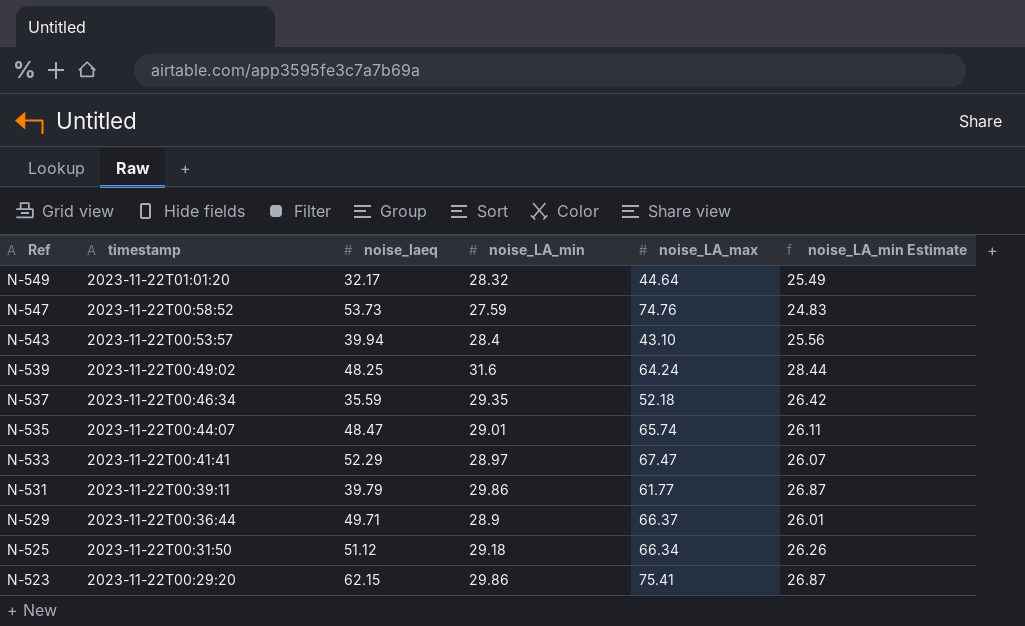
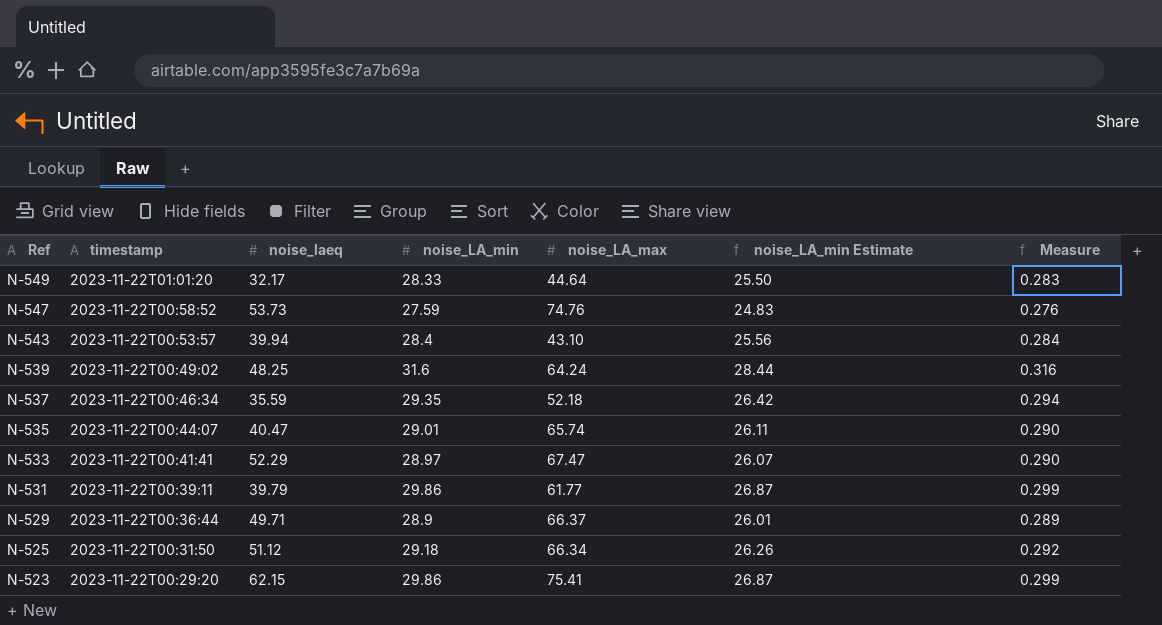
column Measure | formula: none -> [noise_LA_min] * 0.01
N-549 | noise_LA_min: 28.32 -> 28.33
N-549 | noise_LA_min Estimate: 25.49 -> 25.50
N-535 | noise_laeq: 48.47 -> 40.47

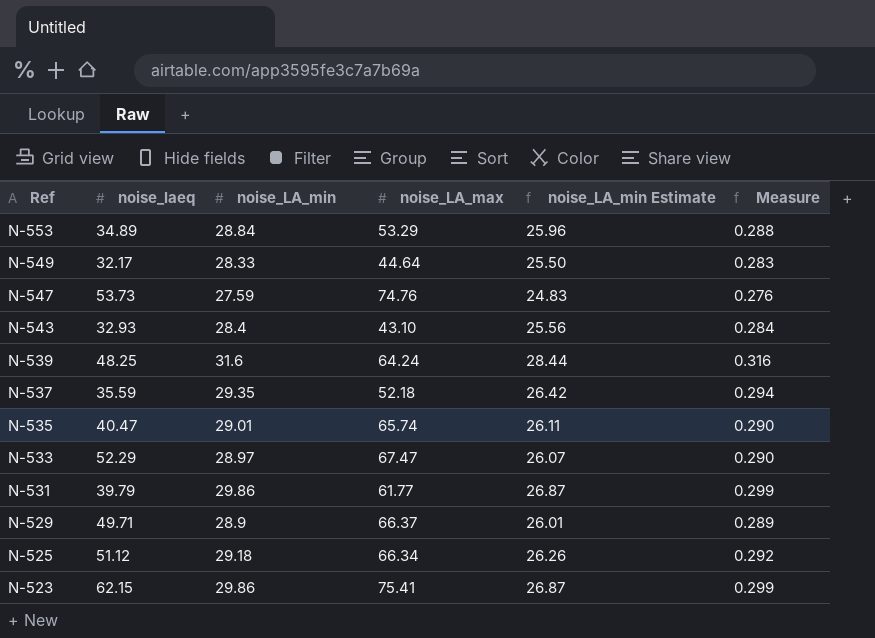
column timestamp | position: 2 -> none
row N-553: none -> 34.89 | 28.84 | 53.29 | 25.96 | 0.288
N-543 | noise_laeq: 39.94 -> 32.93

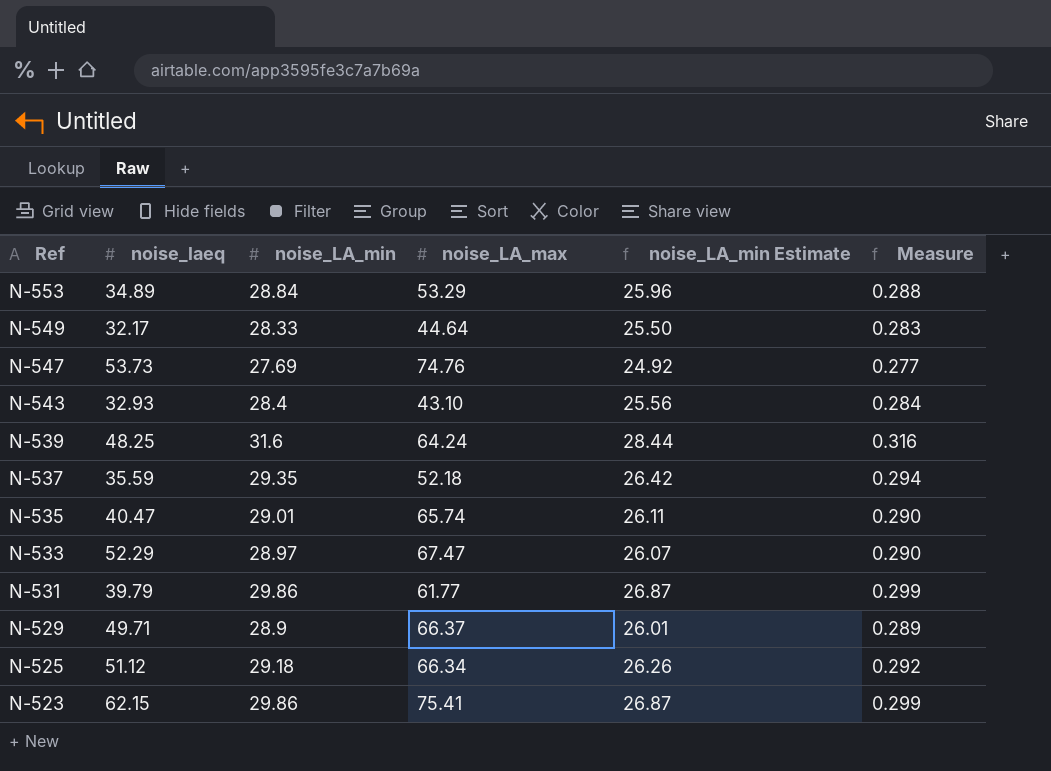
N-547 | noise_LA_min: 27.59 -> 27.69
N-547 | noise_LA_min Estimate: 24.83 -> 24.92
N-547 | Measure: 0.276 -> 0.277

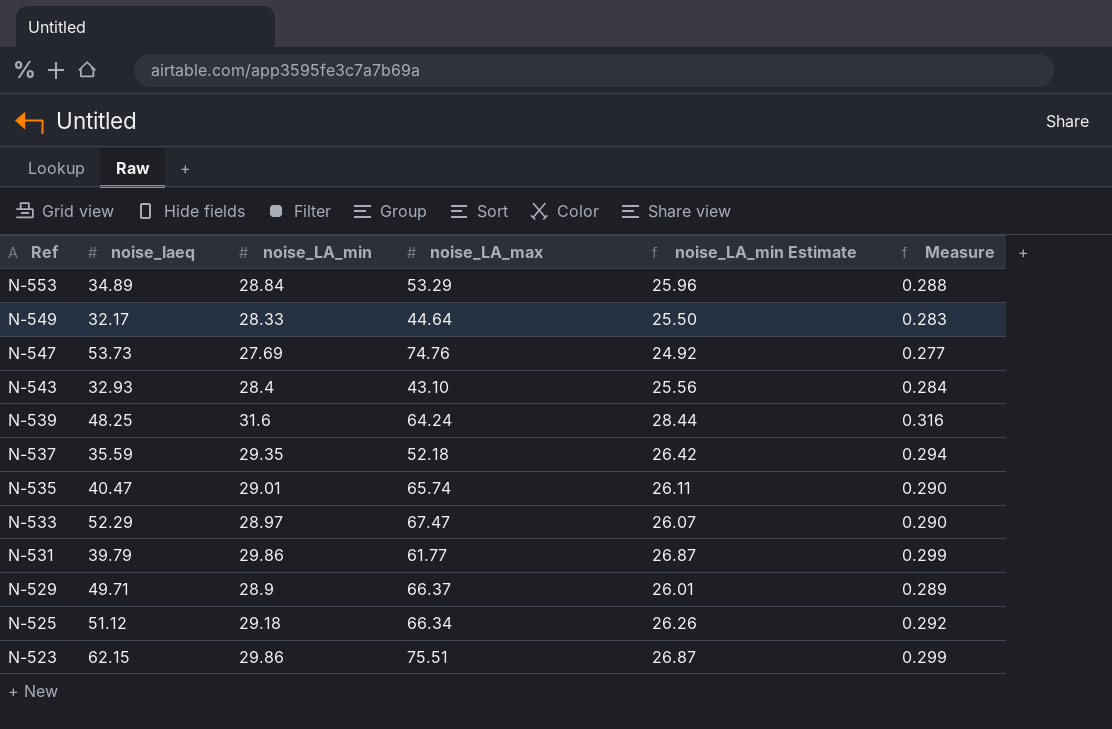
N-523 | noise_LA_max: 75.41 -> 75.51

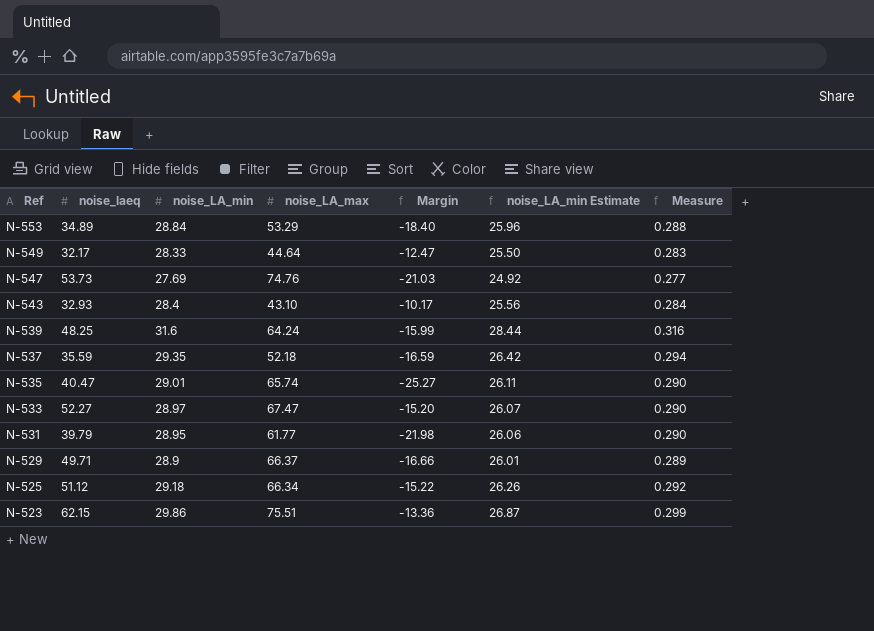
column Margin | formula: none -> [noise_laeq] - [noise_LA_max]
N-533 | noise_laeq: 52.29 -> 52.27
N-531 | noise_LA_min: 29.86 -> 28.95
N-531 | noise_LA_min Estimate: 26.87 -> 26.06
N-531 | Measure: 0.299 -> 0.290

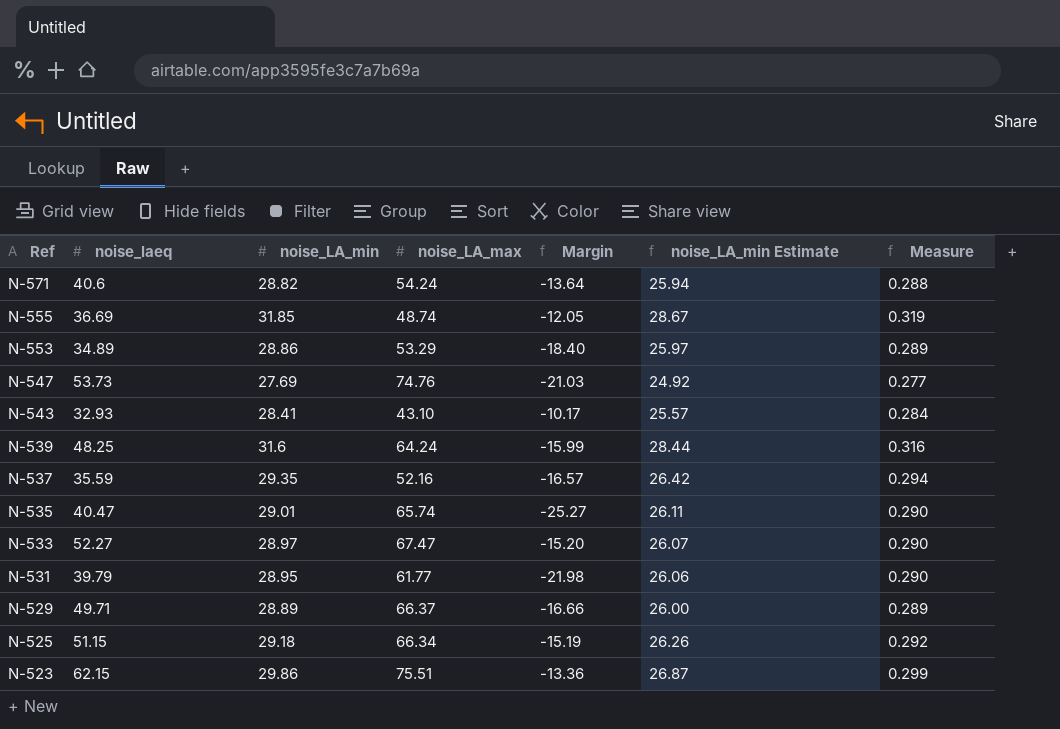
row N-549: 32.17 | 28.33 | 44.64 | -12.47 | 25.50 | 0.283 -> none
row N-571: none -> 40.6 | 28.82 | 54.24 | -13.64 | 25.94 | 0.288
row N-555: none -> 36.69 | 31.85 | 48.74 | -12.05 | 28.67 | 0.319
N-553 | noise_LA_min: 28.84 -> 28.86
N-553 | noise_LA_min Estimate: 25.96 -> 25.97
N-553 | Measure: 0.288 -> 0.289
N-543 | noise_LA_min: 28.4 -> 28.41
N-543 | noise_LA_min Estimate: 25.56 -> 25.57
N-537 | noise_LA_max: 52.18 -> 52.16
N-537 | Margin: -16.59 -> -16.57
N-529 | noise_LA_min: 28.9 -> 28.89
N-529 | noise_LA_min Estimate: 26.01 -> 26.00
N-525 | noise_laeq: 51.12 -> 51.15
N-525 | Margin: -15.22 -> -15.19

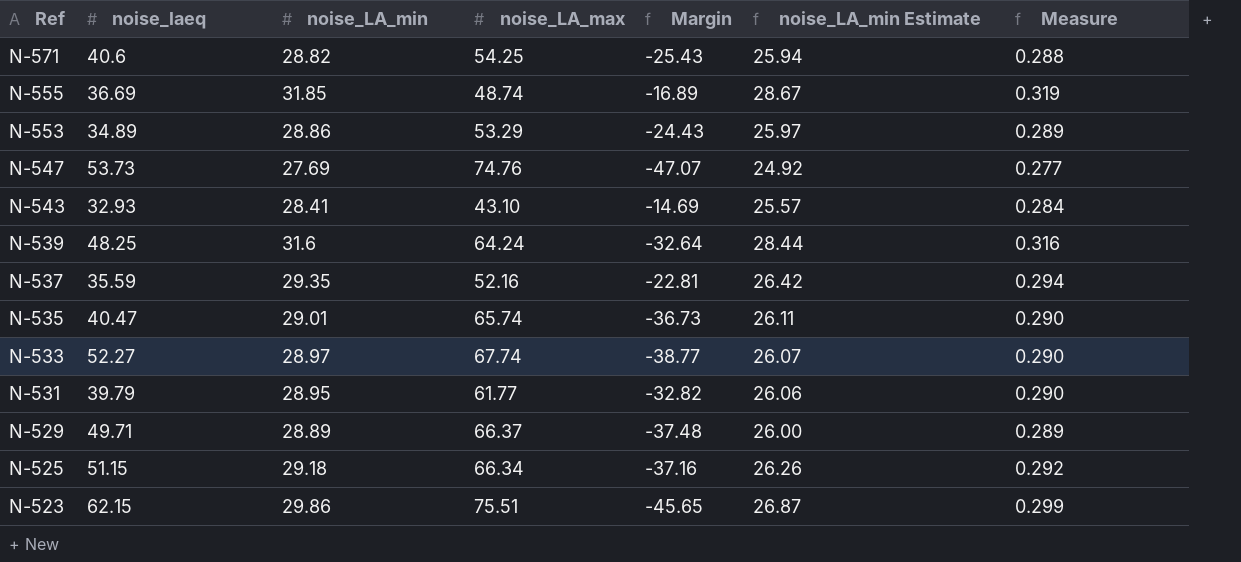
column Margin | formula: [noise_laeq] - [noise_LA_max] -> [noise_LA_min] - [noise_LA_max]
N-571 | noise_LA_max: 54.24 -> 54.25
N-533 | noise_LA_max: 67.47 -> 67.74

